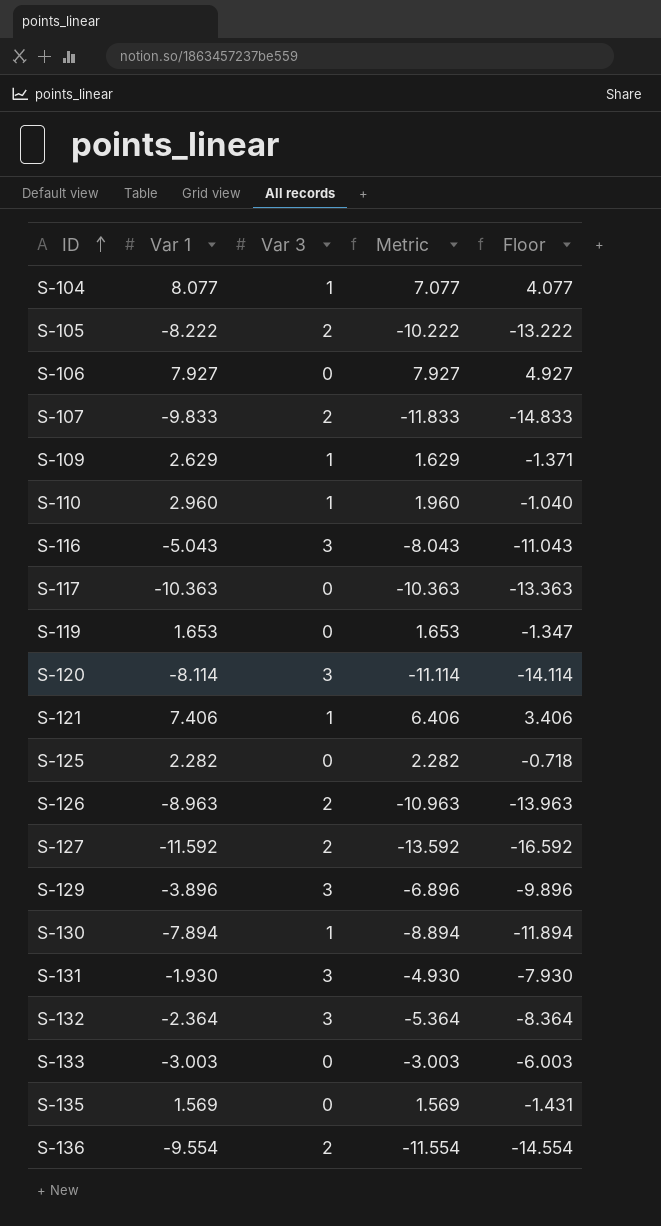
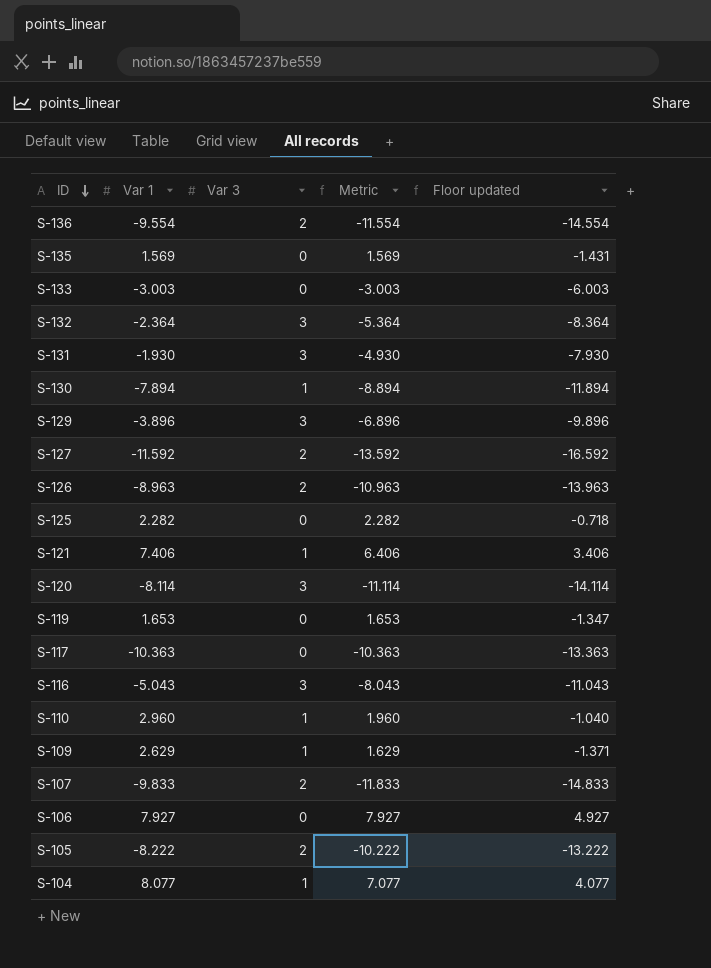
row order: ID ascending -> ID descending
column name: Floor -> Floor updated

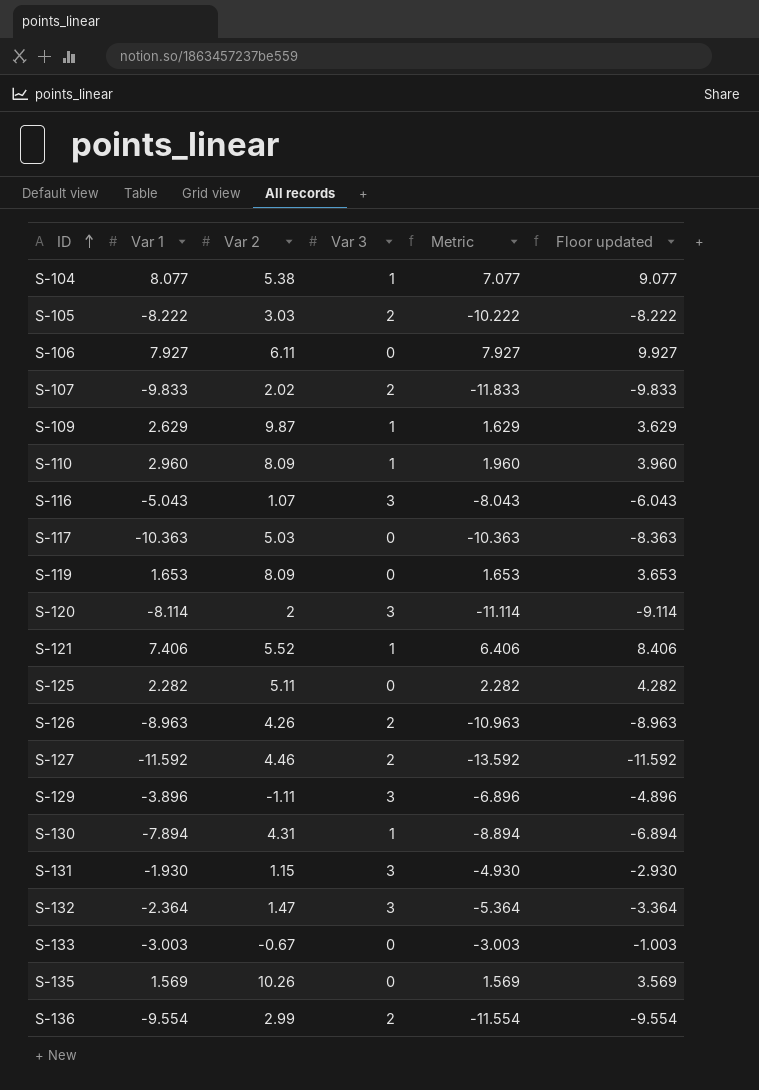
row order: ID descending -> ID ascending
column Var 2 | position: none -> 3
column Floor updated | formula: [Metric] - 3 -> [Metric] + 2

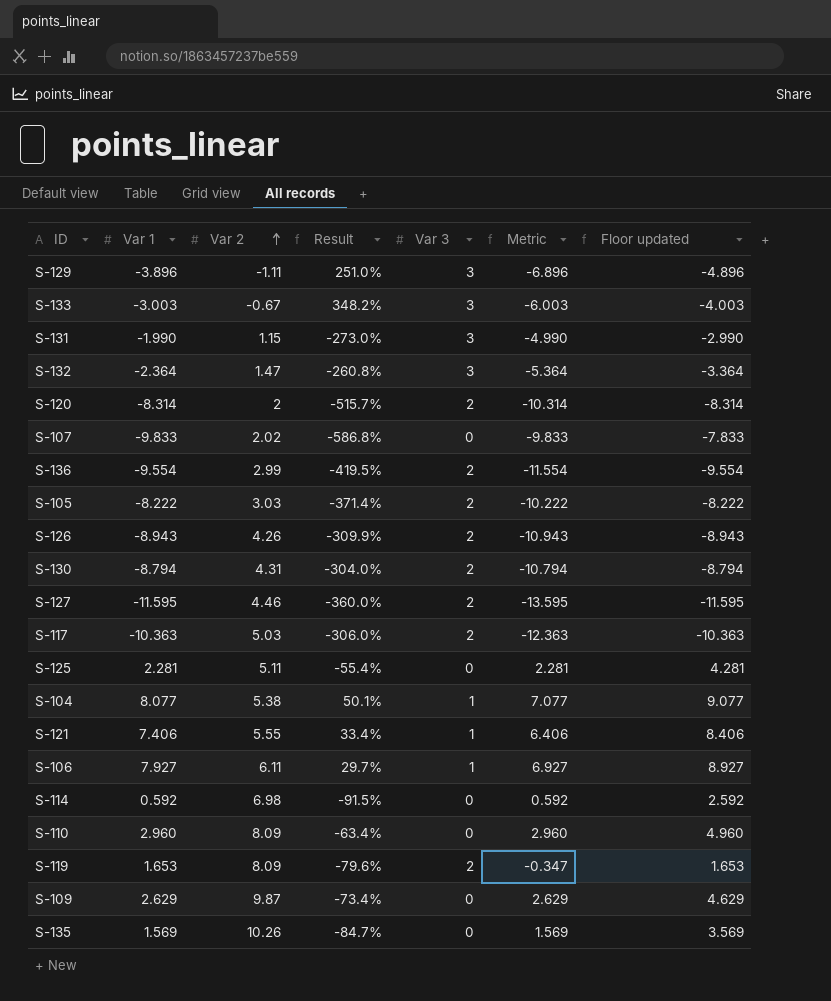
row order: ID ascending -> Var 2 ascending
column Result | formula: none -> ([Var 1] - [Var 2]) / [Var 2]
row S-116: -5.043 | 1.07 | 3 | -8.043 | -6.043 -> none
S-133 | Var 3: 0 -> 3
S-133 | Metric: -3.003 -> -6.003
S-133 | Floor updated: -1.003 -> -4.003
S-131 | Var 1: -1.930 -> -1.990
S-131 | Metric: -4.930 -> -4.990
S-131 | Floor updated: -2.930 -> -2.990
S-120 | Var 1: -8.114 -> -8.314
S-120 | Var 3: 3 -> 2
S-120 | Metric: -11.114 -> -10.314
S-120 | Floor updated: -9.114 -> -8.314
S-107 | Var 3: 2 -> 0
S-107 | Metric: -11.833 -> -9.833
S-107 | Floor updated: -9.833 -> -7.833
S-126 | Var 1: -8.963 -> -8.943
S-126 | Metric: -10.963 -> -10.943
S-126 | Floor updated: -8.963 -> -8.943
S-130 | Var 1: -7.894 -> -8.794
S-130 | Var 3: 1 -> 2
S-130 | Metric: -8.894 -> -10.794
S-130 | Floor updated: -6.894 -> -8.794
S-127 | Var 1: -11.592 -> -11.595
S-127 | Metric: -13.592 -> -13.595
S-127 | Floor updated: -11.592 -> -11.595
S-117 | Var 3: 0 -> 2
S-117 | Metric: -10.363 -> -12.363
S-117 | Floor updated: -8.363 -> -10.363
S-125 | Var 1: 2.282 -> 2.281
S-125 | Metric: 2.282 -> 2.281
S-125 | Floor updated: 4.282 -> 4.281
S-121 | Var 2: 5.52 -> 5.55
S-106 | Var 3: 0 -> 1
S-106 | Metric: 7.927 -> 6.927
S-106 | Floor updated: 9.927 -> 8.927
row S-114: none -> 0.592 | 6.98 | -91.5% | 0 | 0.592 | 2.592
S-110 | Var 3: 1 -> 0
S-110 | Metric: 1.960 -> 2.960
S-110 | Floor updated: 3.960 -> 4.960
S-119 | Var 3: 0 -> 2
S-119 | Metric: 1.653 -> -0.347
S-119 | Floor updated: 3.653 -> 1.653
S-109 | Var 3: 1 -> 0
S-109 | Metric: 1.629 -> 2.629
S-109 | Floor updated: 3.629 -> 4.629

